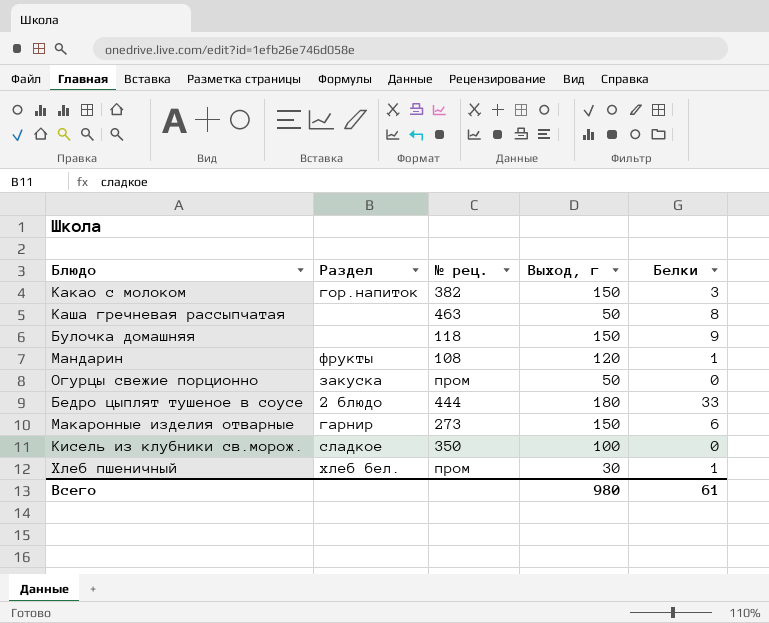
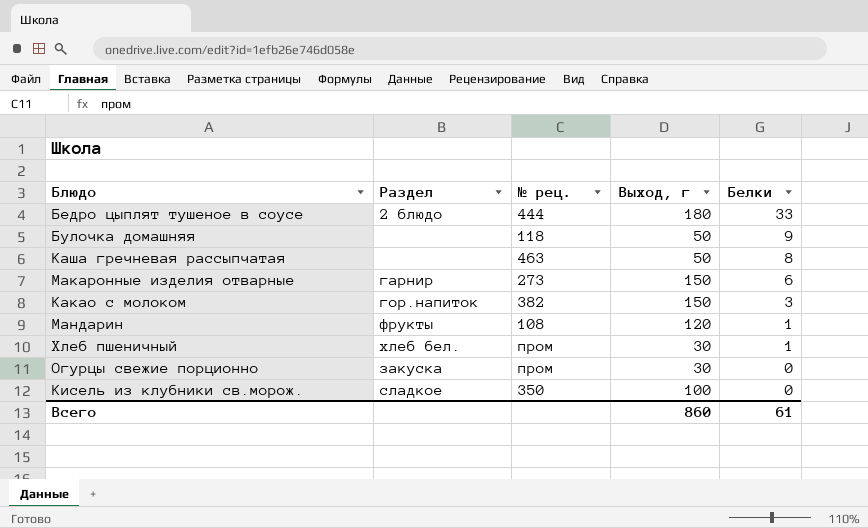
row order: none -> Белки descending
Булочка домашняя | Выход, г: 150 -> 50
Огурцы свежие порционно | Выход, г: 50 -> 30
Всего | Выход, г: 980 -> 860

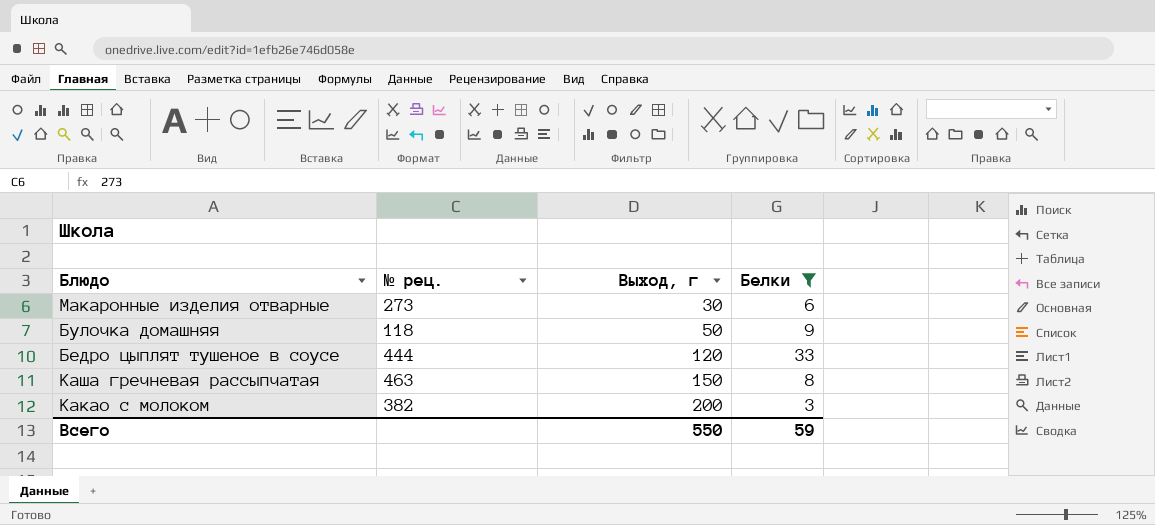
filter: none -> Белки >= 3
row order: Белки descending -> Выход, г ascending
column Раздел | position: 2 -> none
Макаронные изделия отварные | Выход, г: 150 -> 30
Бедро цыплят тушеное в соусе | Выход, г: 180 -> 120
Каша гречневая рассыпчатая | Выход, г: 50 -> 150
Какао с молоком | Выход, г: 150 -> 200
Всего | Выход, г: 860 -> 550
Всего | Белки: 61 -> 59

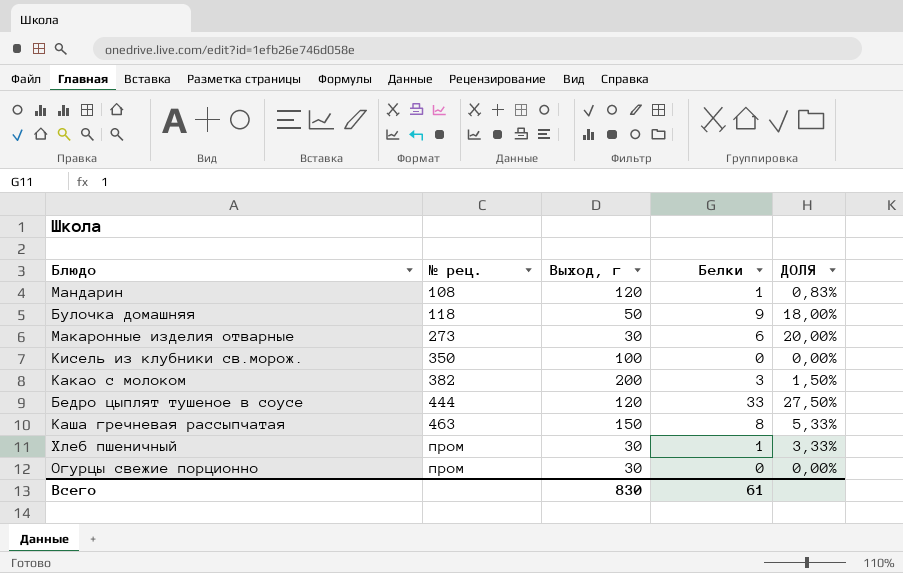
filter: Белки >= 3 -> none
row order: Выход, г ascending -> № рец. ascending
column ДОЛЯ | formula: none -> [Белки] / [Выход, г]
Всего | Выход, г: 550 -> 830
Всего | Белки: 59 -> 61

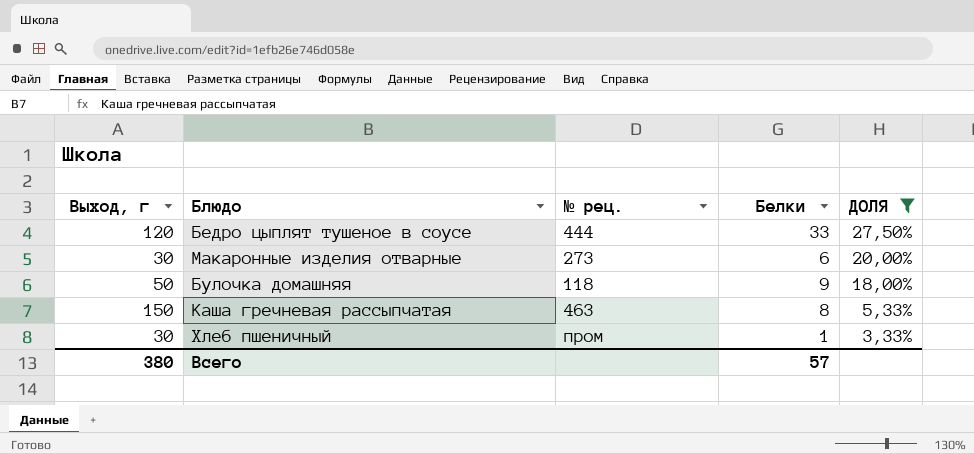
filter: none -> ДОЛЯ >= 3,33%
row order: № рец. ascending -> ДОЛЯ descending
column Выход, г | position: 3 -> 1
Всего | Выход, г: 830 -> 380
Всего | Белки: 61 -> 57

